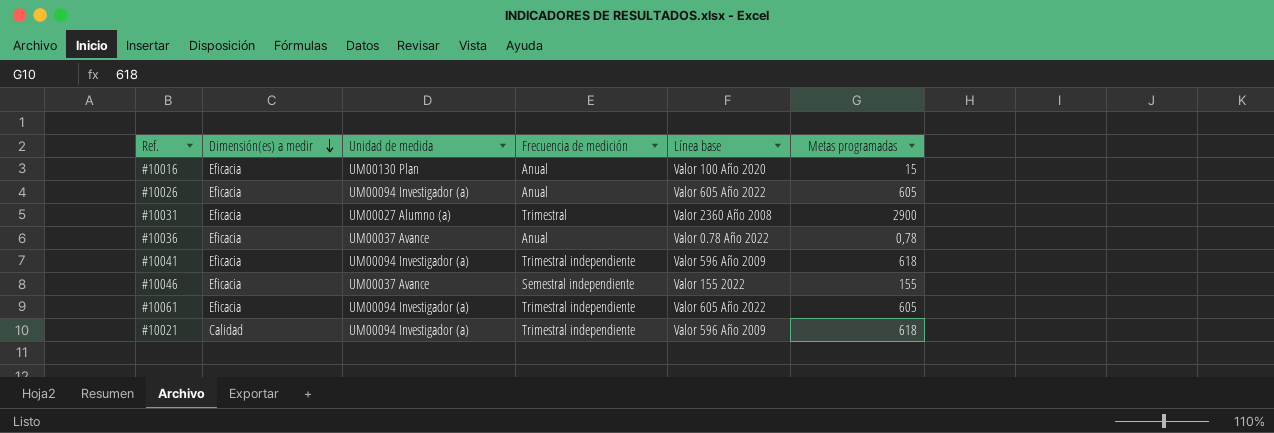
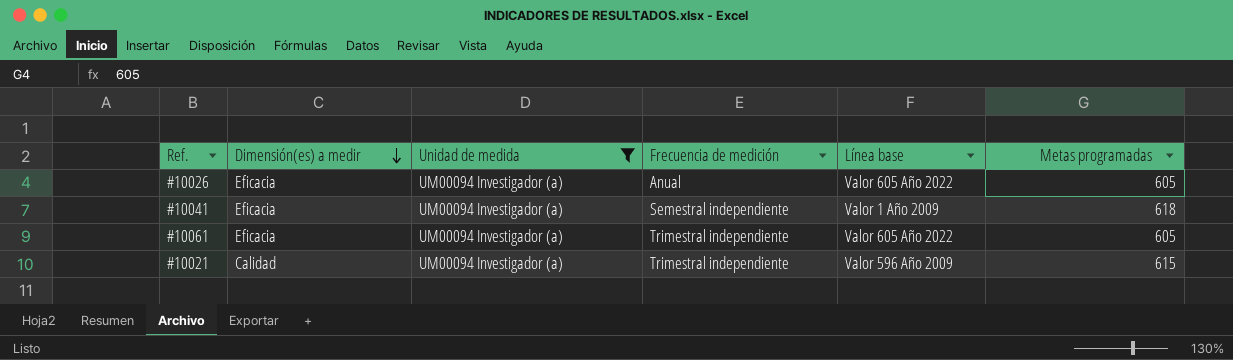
filter: none -> Unidad de medida = UM00094 Investigador (a)
#10041 | Frecuencia de medición: Trimestral independiente -> Semestral independiente
#10041 | Línea base: Valor 596 Año 2009 -> Valor 1 Año 2009
#10021 | Metas programadas: 618 -> 615

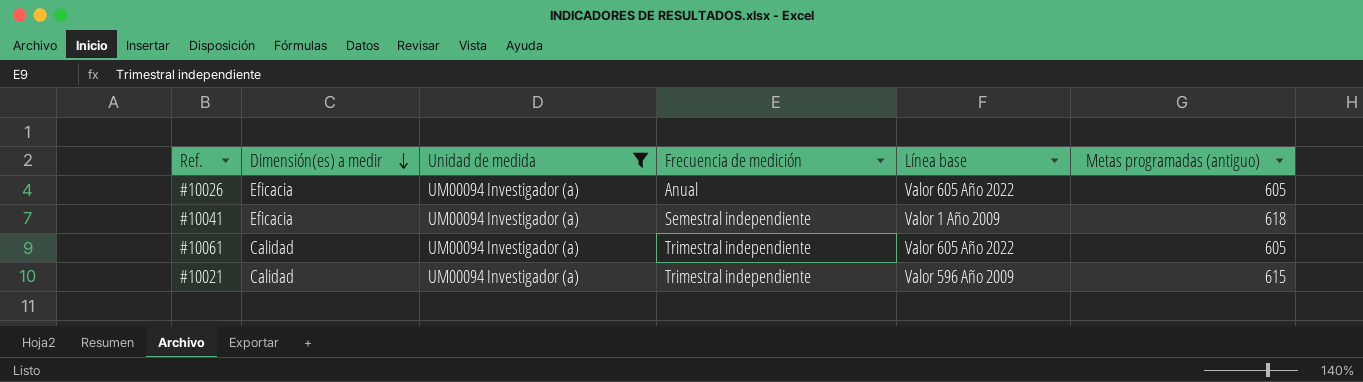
column name: Metas programadas -> Metas programadas (antiguo)
#10061 | Dimensión(es) a medir: Eficacia -> Calidad

